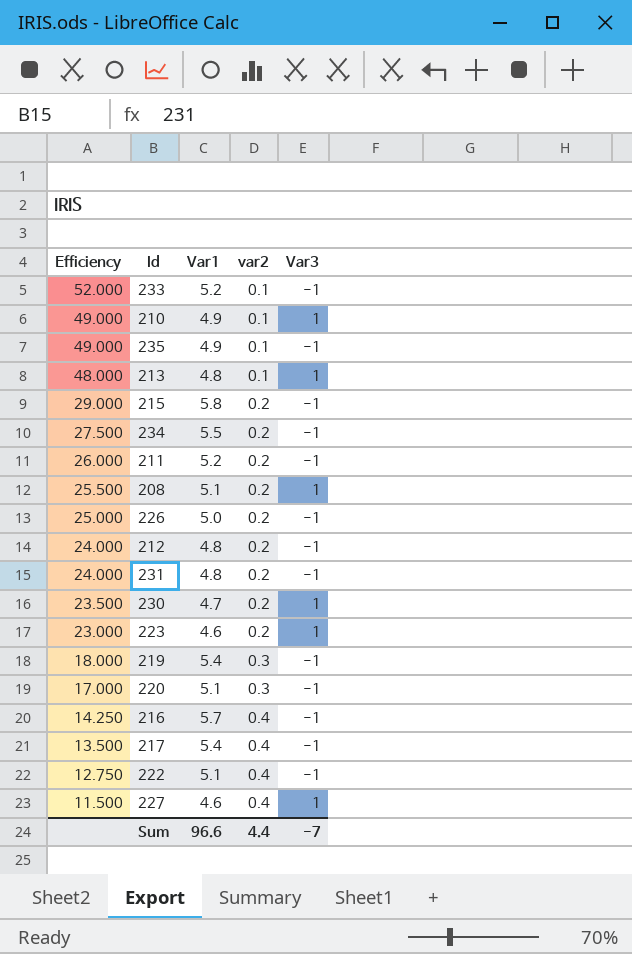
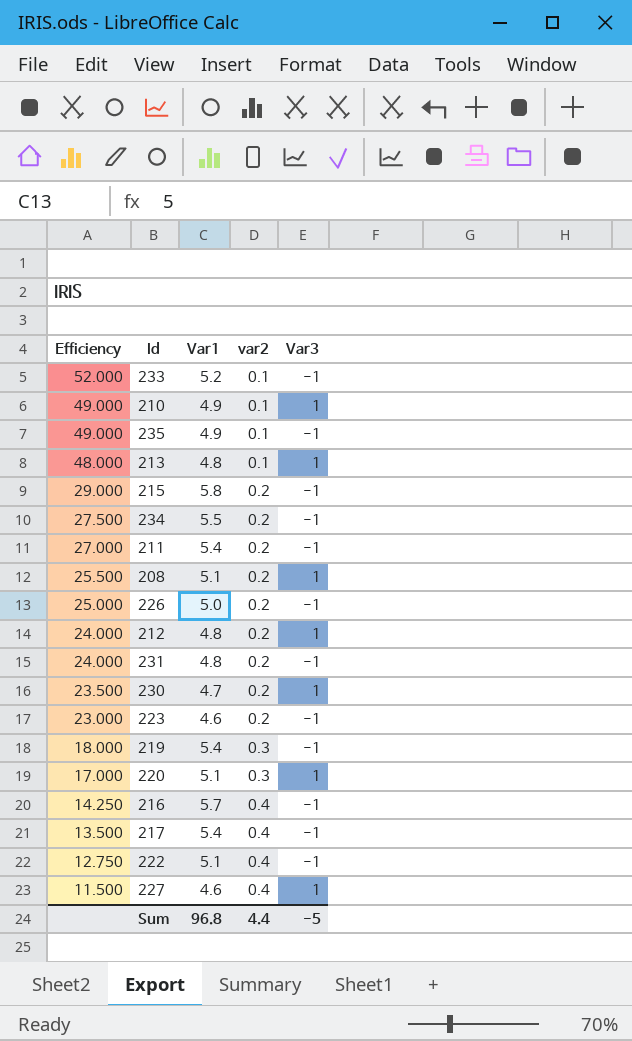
211 | Efficiency: 26.000 -> 27.000
211 | Var1: 5.2 -> 5.4
212 | Var3: -1 -> 1
223 | Var3: 1 -> -1
220 | Var3: -1 -> 1
Sum | Var1: 96.6 -> 96.8
Sum | Var3: -7 -> -5

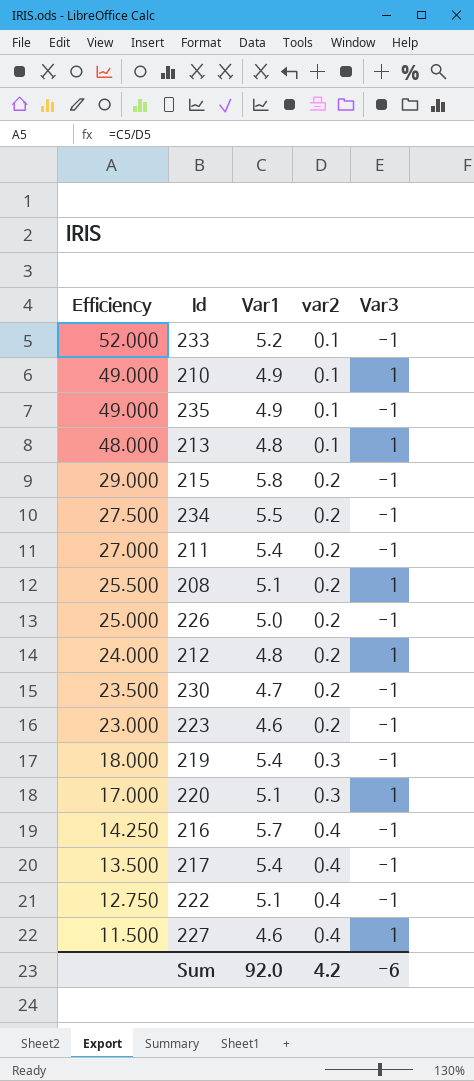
row 231: 24.000 | 4.8 | 0.2 | -1 -> none
230 | Var3: 1 -> -1
Sum | Var1: 96.8 -> 92.0
Sum | var2: 4.4 -> 4.2
Sum | Var3: -5 -> -6

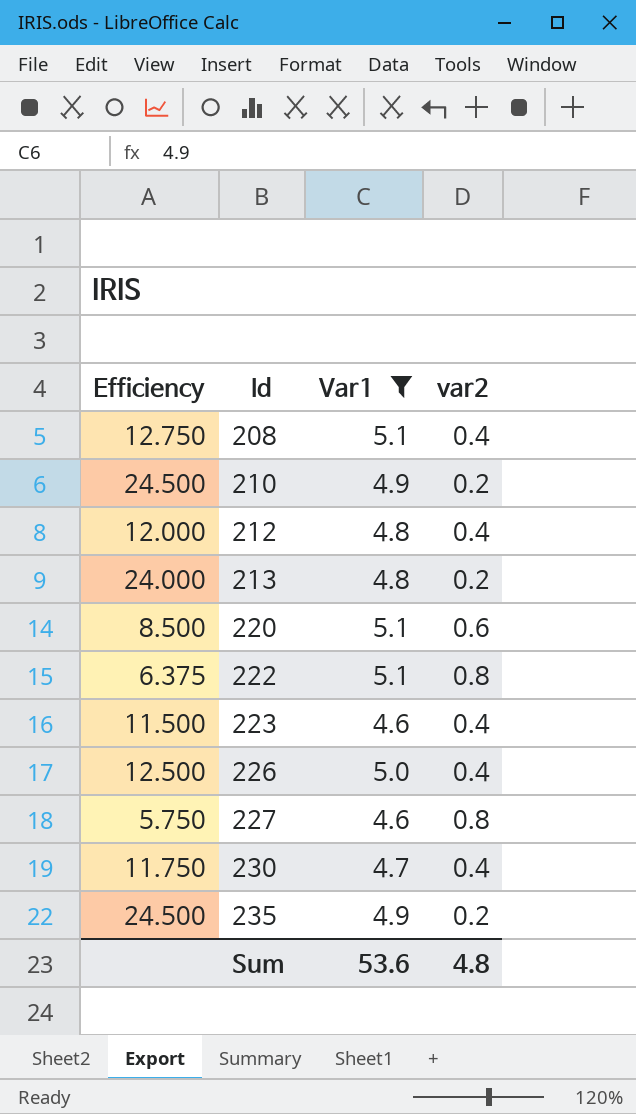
filter: none -> Var1 <= 5.1
row order: Efficiency descending -> Id ascending
column Var3 | position: 5 -> none
208 | Efficiency: 25.500 -> 12.750
208 | var2: 0.2 -> 0.4
210 | Efficiency: 49.000 -> 24.500
210 | var2: 0.1 -> 0.2
212 | Efficiency: 24.000 -> 12.000
212 | var2: 0.2 -> 0.4
213 | Efficiency: 48.000 -> 24.000
213 | var2: 0.1 -> 0.2
220 | Efficiency: 17.000 -> 8.500
220 | var2: 0.3 -> 0.6
222 | Efficiency: 12.750 -> 6.375
222 | var2: 0.4 -> 0.8
223 | Efficiency: 23.000 -> 11.500
223 | var2: 0.2 -> 0.4
226 | Efficiency: 25.000 -> 12.500
226 | var2: 0.2 -> 0.4
227 | Efficiency: 11.500 -> 5.750
227 | var2: 0.4 -> 0.8
230 | Efficiency: 23.500 -> 11.750
230 | var2: 0.2 -> 0.4
235 | Efficiency: 49.000 -> 24.500
235 | var2: 0.1 -> 0.2
Sum | Var1: 92.0 -> 53.6
Sum | var2: 4.2 -> 4.8

